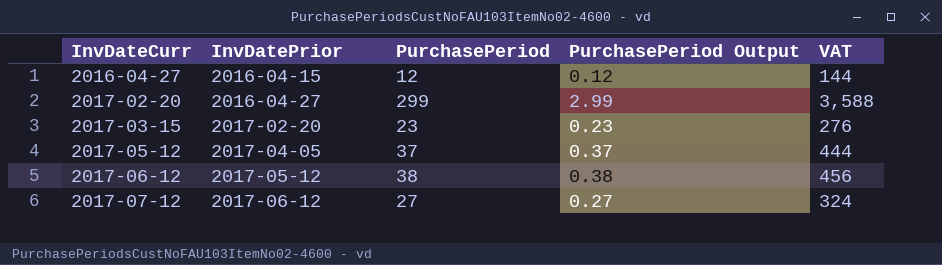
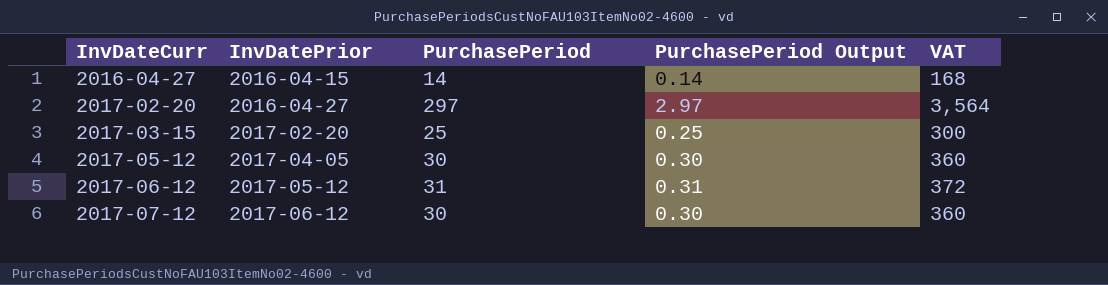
2016-04-27 | PurchasePeriod: 12 -> 14
2016-04-27 | PurchasePeriod Output: 0.12 -> 0.14
2016-04-27 | VAT: 144 -> 168
2017-02-20 | PurchasePeriod: 299 -> 297
2017-02-20 | PurchasePeriod Output: 2.99 -> 2.97
2017-02-20 | VAT: 3,588 -> 3,564
2017-03-15 | PurchasePeriod: 23 -> 25
2017-03-15 | PurchasePeriod Output: 0.23 -> 0.25
2017-03-15 | VAT: 276 -> 300
2017-05-12 | PurchasePeriod: 37 -> 30
2017-05-12 | PurchasePeriod Output: 0.37 -> 0.30
2017-05-12 | VAT: 444 -> 360
2017-06-12 | PurchasePeriod: 38 -> 31
2017-06-12 | PurchasePeriod Output: 0.38 -> 0.31
2017-06-12 | VAT: 456 -> 372
2017-07-12 | PurchasePeriod: 27 -> 30
2017-07-12 | PurchasePeriod Output: 0.27 -> 0.30
2017-07-12 | VAT: 324 -> 360

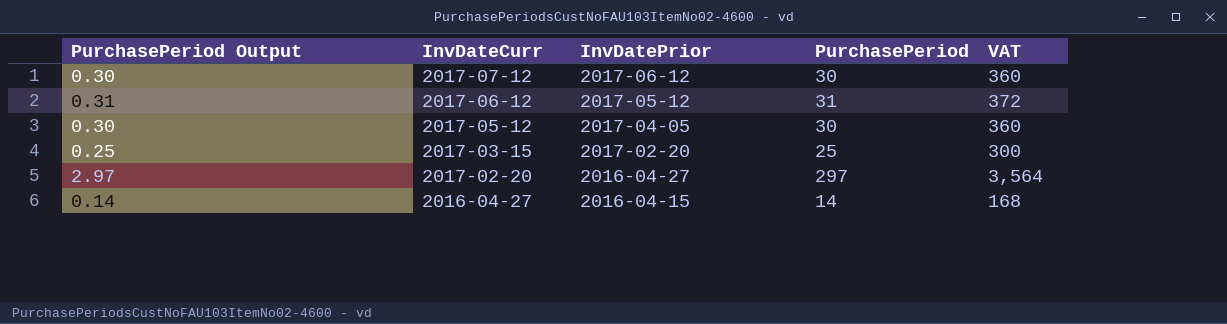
row order: InvDateCurr ascending -> InvDateCurr descending
column PurchasePeriod Output | position: 4 -> 1

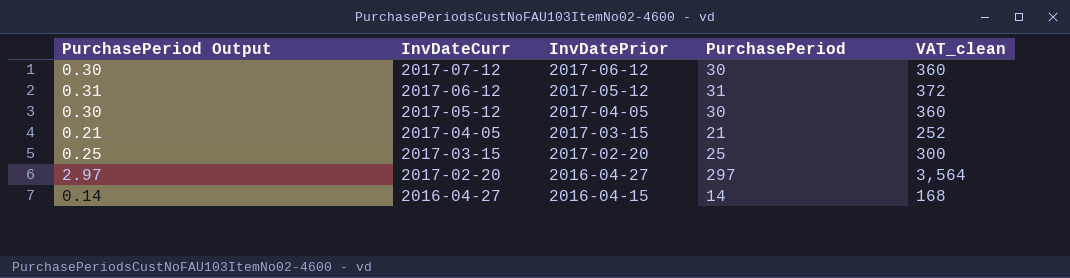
column name: VAT -> VAT_clean
row 2017-04-05: none -> 0.21 | 2017-03-15 | 21 | 252

